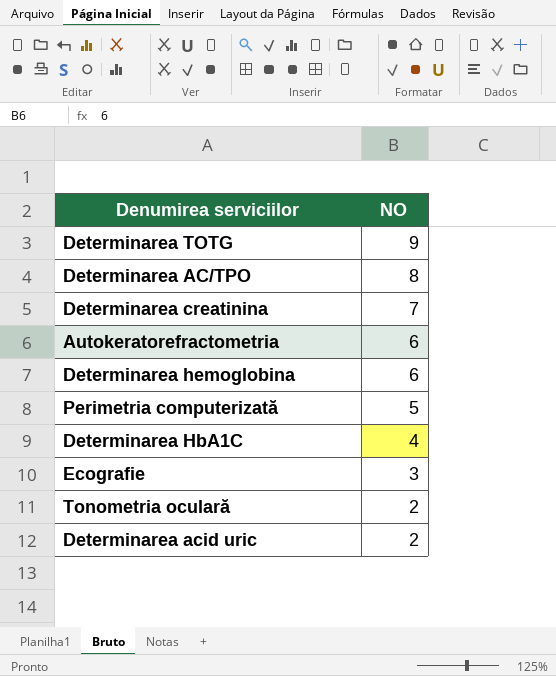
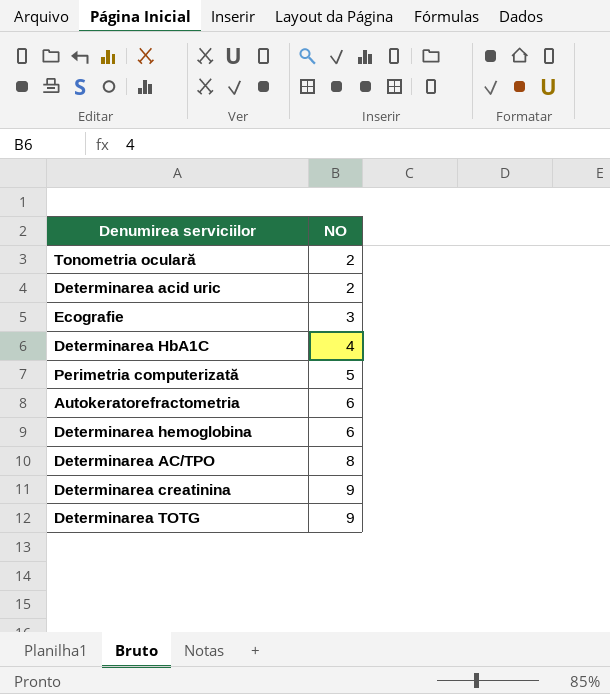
row order: NO descending -> NO ascending
Determinarea creatinina | NO: 7 -> 9

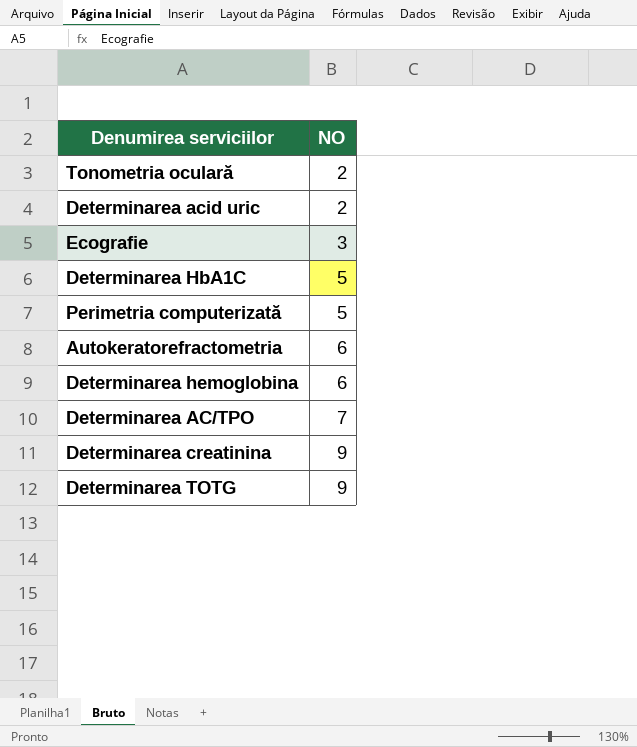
Determinarea HbA1C | NO: 4 -> 5
Determinarea AC/TPO | NO: 8 -> 7

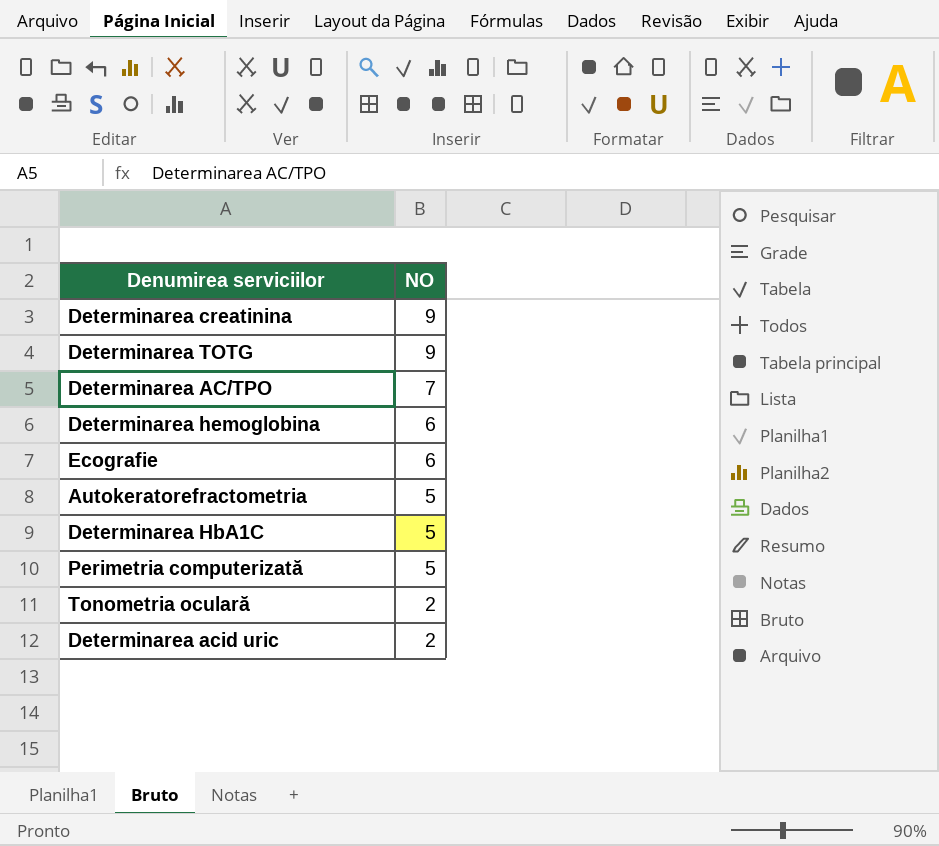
row order: NO ascending -> NO descending
Ecografie | NO: 3 -> 6
Autokeratorefractometria | NO: 6 -> 5

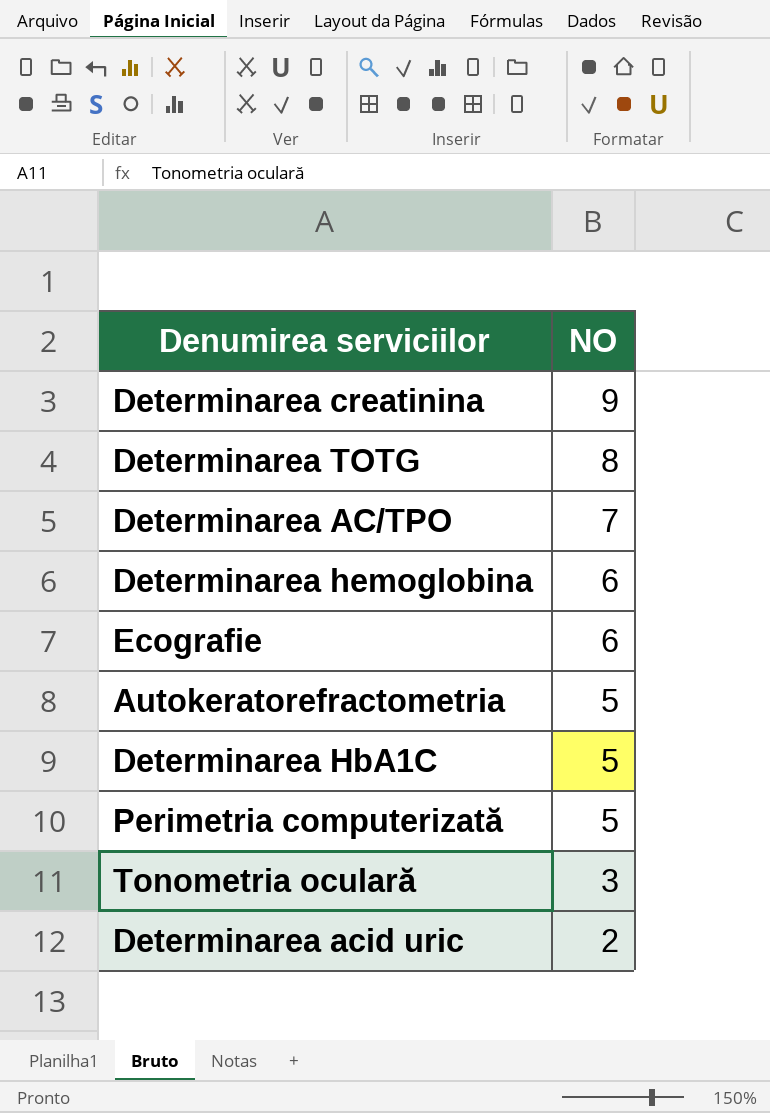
Determinarea TOTG | NO: 9 -> 8
Tonometria oculară | NO: 2 -> 3

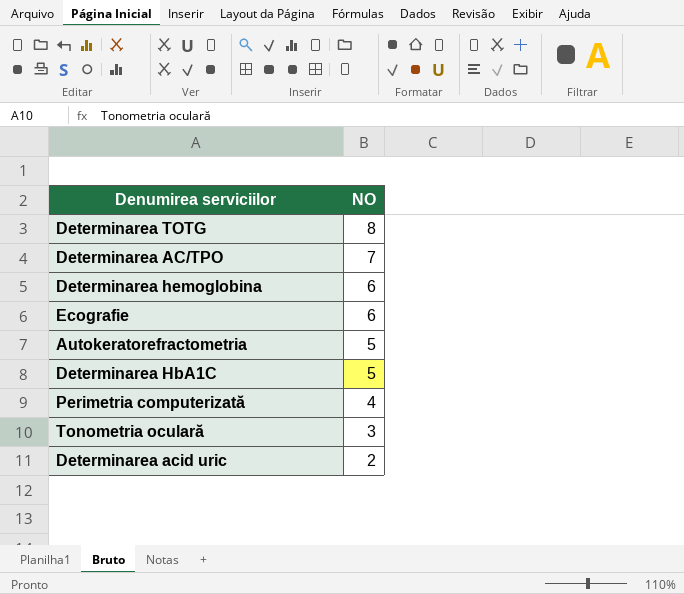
row Determinarea creatinina: 9 -> none
Perimetria computerizată | NO: 5 -> 4

